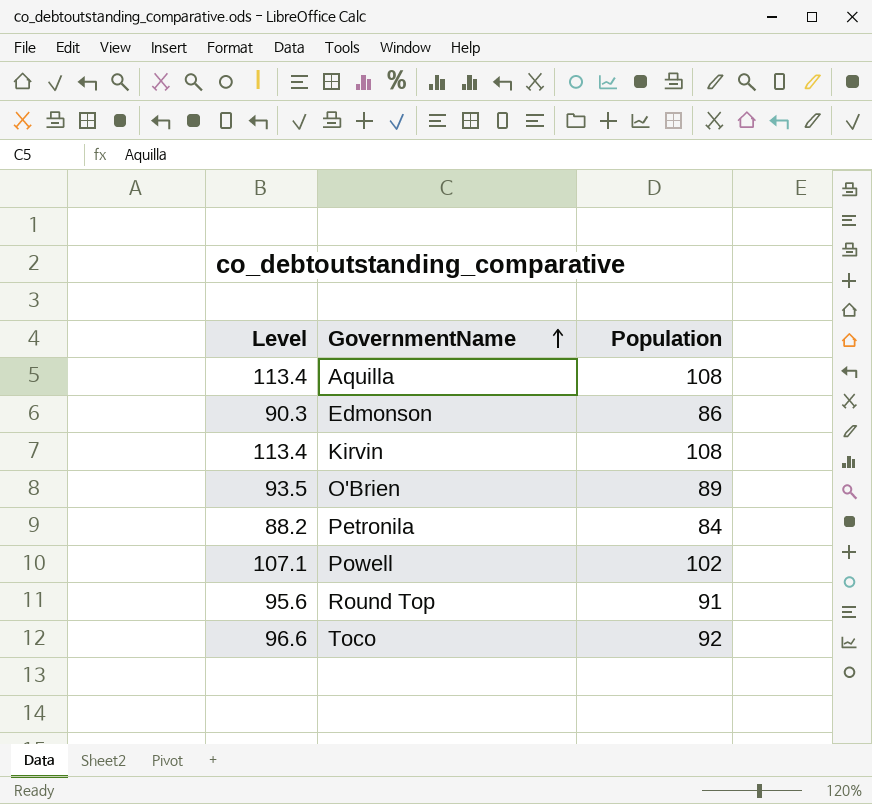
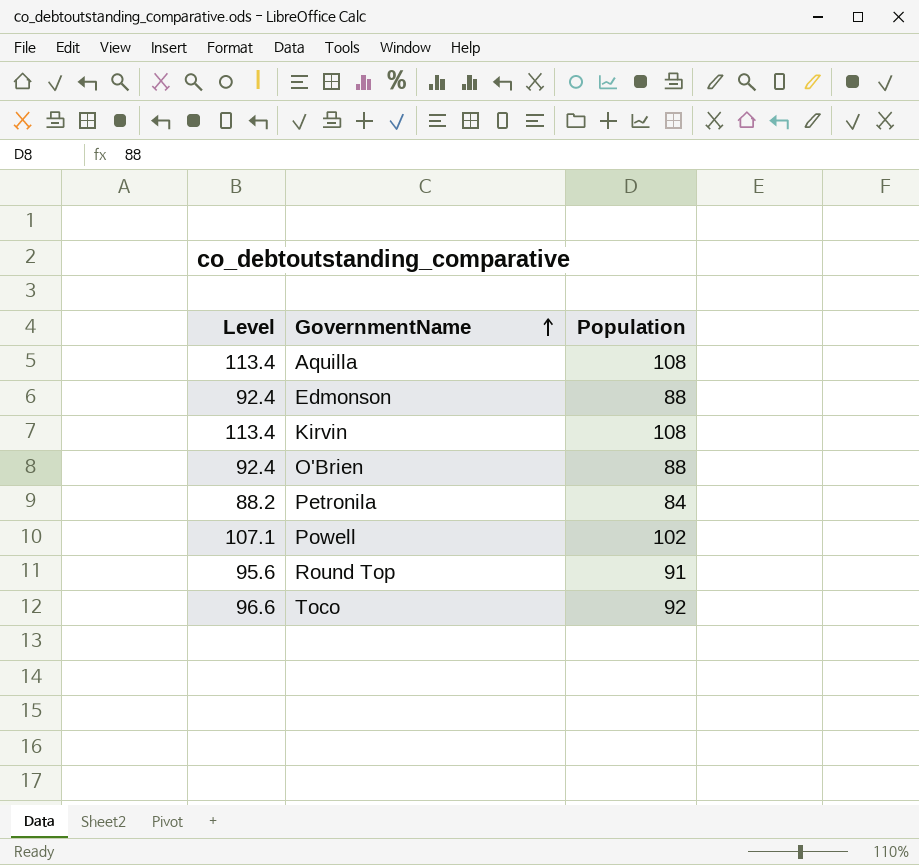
Edmonson | Level: 90.3 -> 92.4
Edmonson | Population: 86 -> 88
O'Brien | Level: 93.5 -> 92.4
O'Brien | Population: 89 -> 88

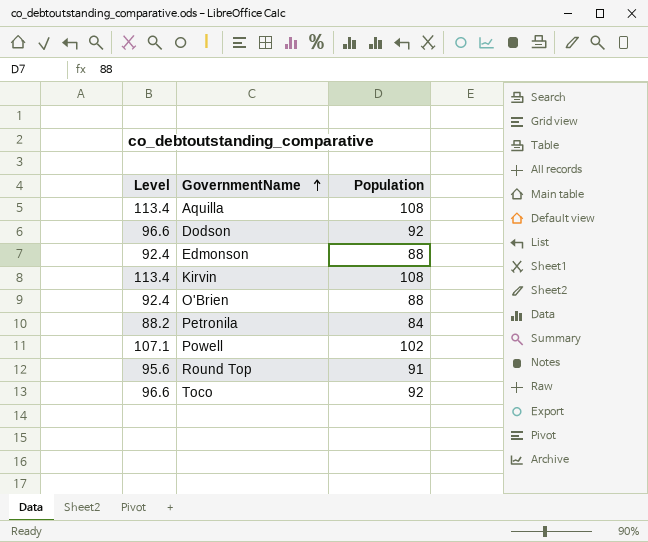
row Dodson: none -> 96.6 | 92

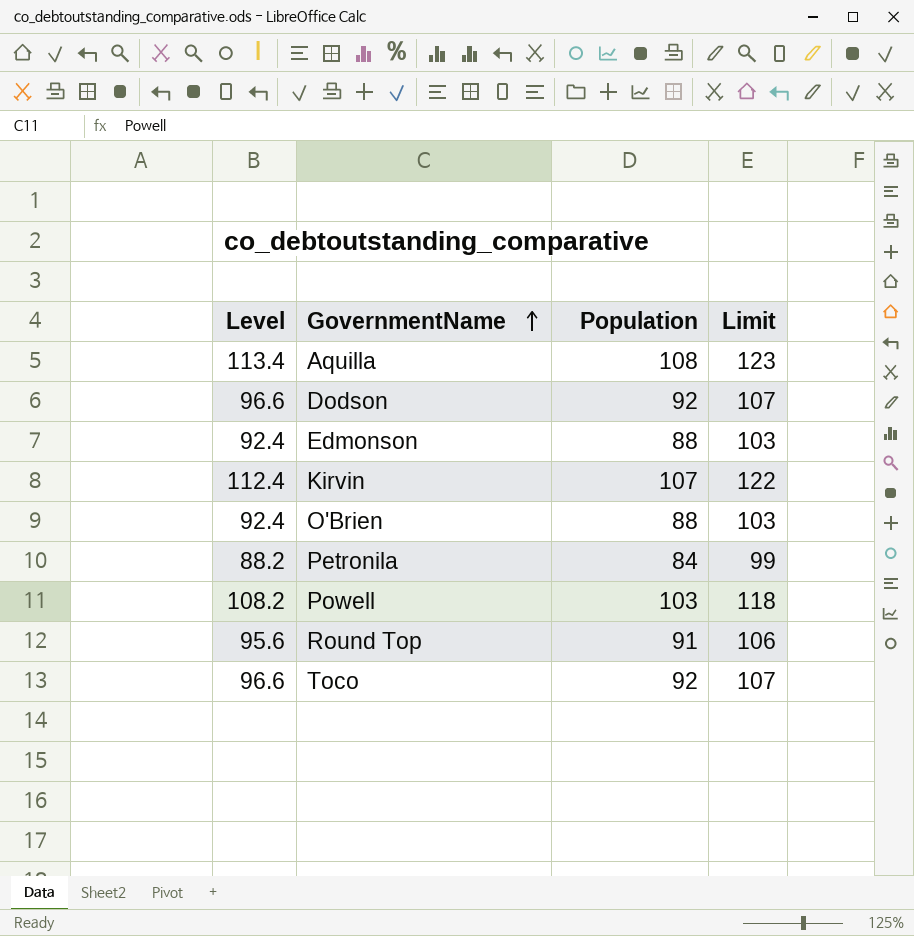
column Limit | formula: none -> [Population] + 15
Kirvin | Level: 113.4 -> 112.4
Kirvin | Population: 108 -> 107
Powell | Level: 107.1 -> 108.2
Powell | Population: 102 -> 103

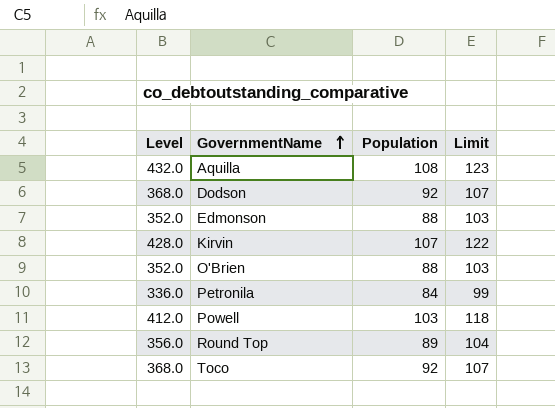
column Level | formula: [Population] * 1.05 -> [Population] * 4
Round Top | Population: 91 -> 89
Round Top | Limit: 106 -> 104

